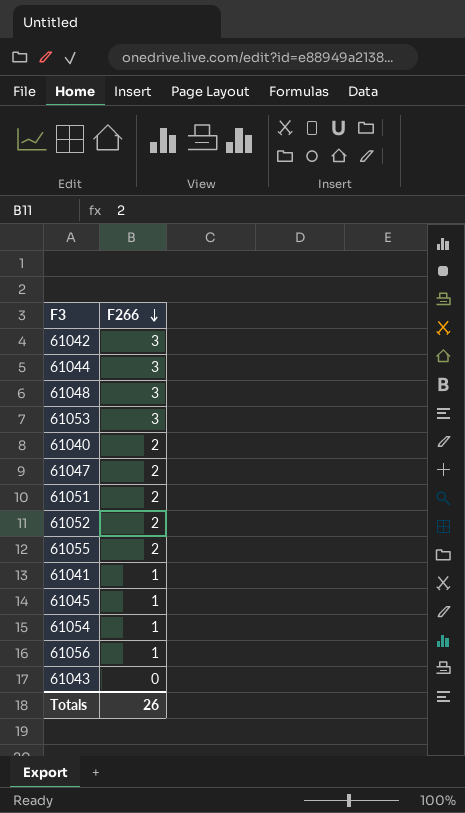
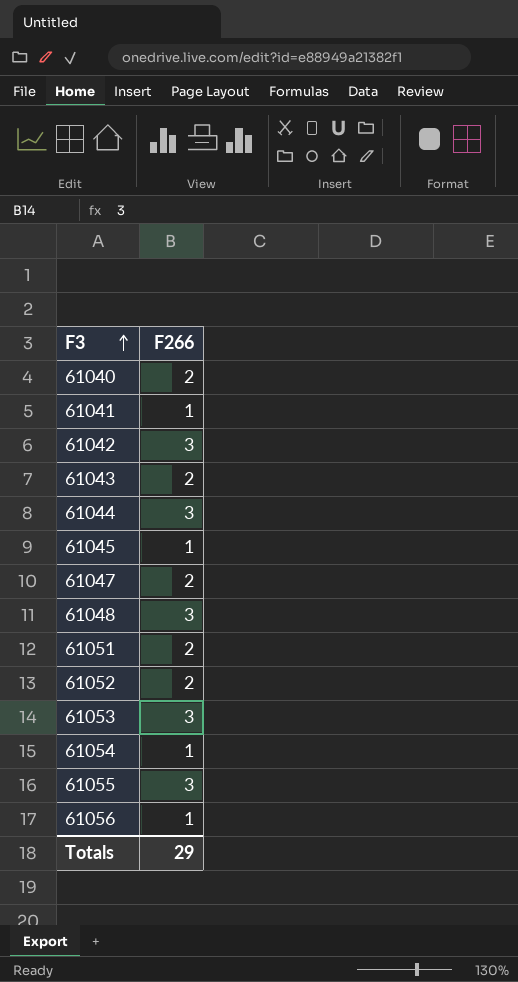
row order: F266 descending -> F3 ascending
61043 | F266: 0 -> 2
61055 | F266: 2 -> 3
Totals | F266: 26 -> 29

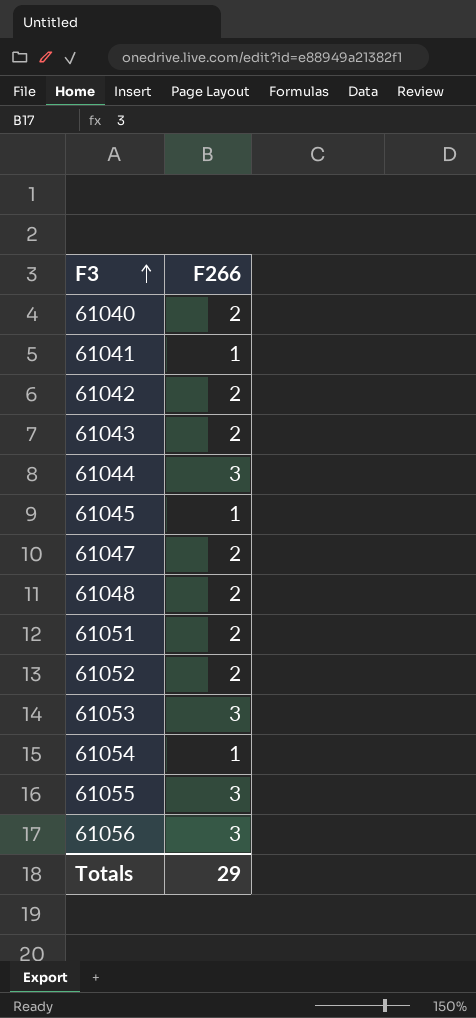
61042 | F266: 3 -> 2
61048 | F266: 3 -> 2
61056 | F266: 1 -> 3

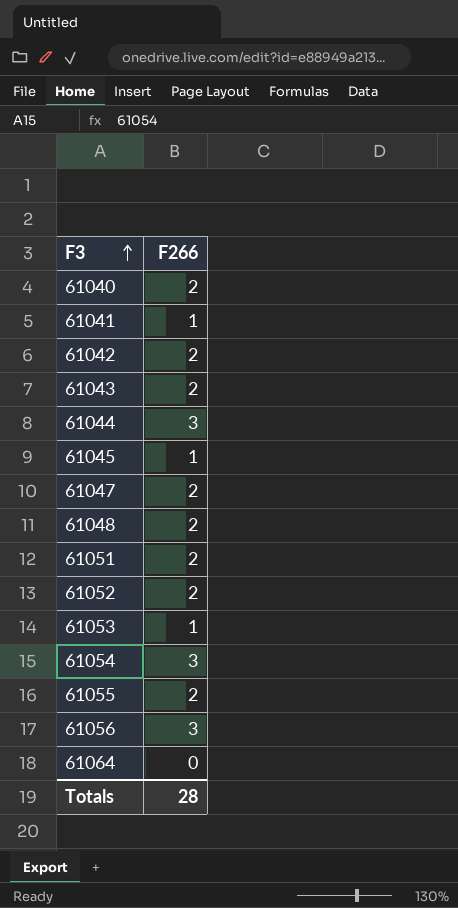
61053 | F266: 3 -> 1
61054 | F266: 1 -> 3
61055 | F266: 3 -> 2
row 61064: none -> 0
Totals | F266: 29 -> 28

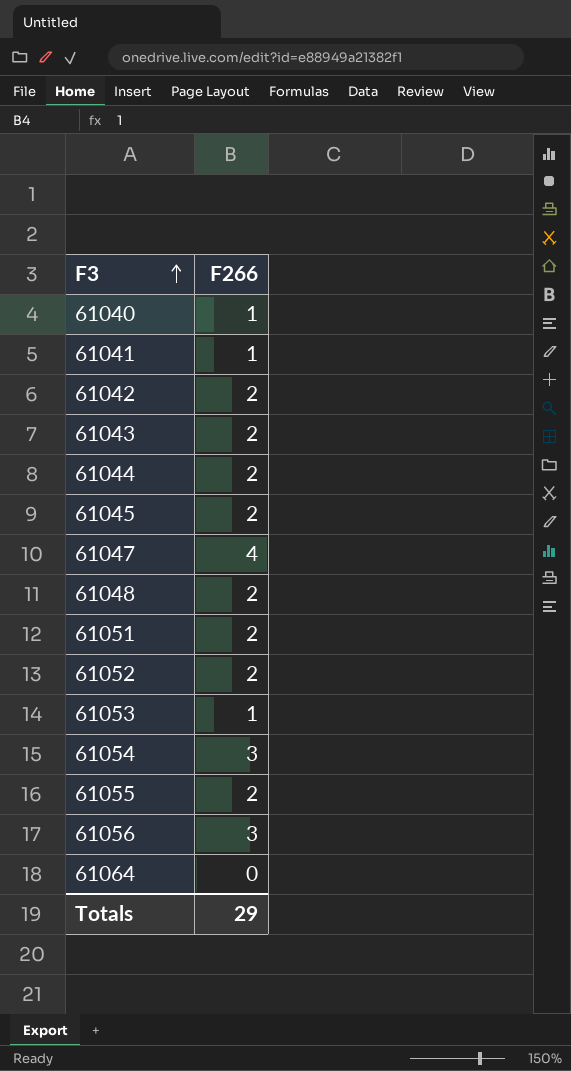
61040 | F266: 2 -> 1
61044 | F266: 3 -> 2
61045 | F266: 1 -> 2
61047 | F266: 2 -> 4
Totals | F266: 28 -> 29

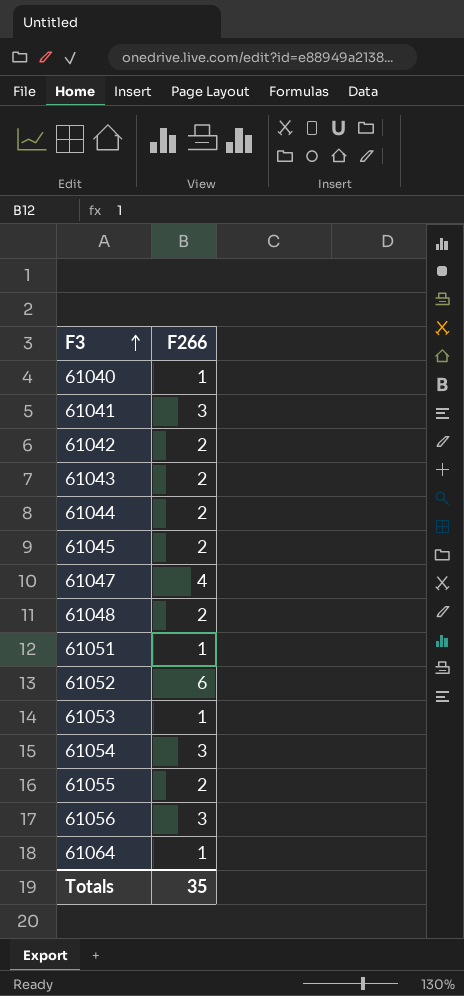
61041 | F266: 1 -> 3
61051 | F266: 2 -> 1
61052 | F266: 2 -> 6
61064 | F266: 0 -> 1
Totals | F266: 29 -> 35

